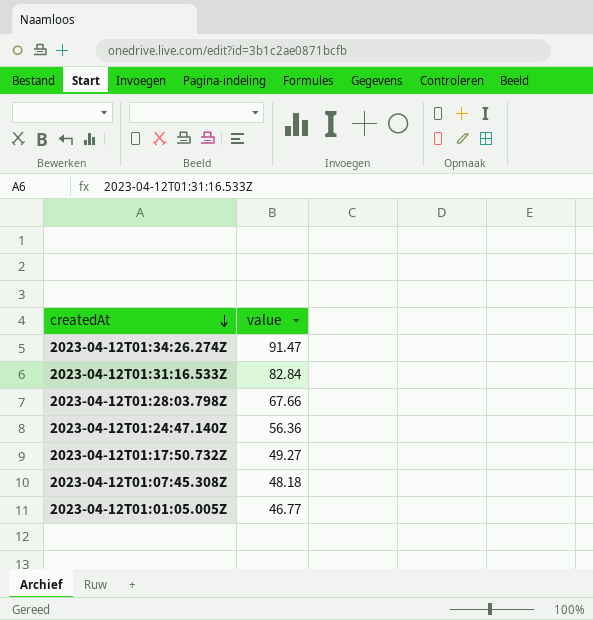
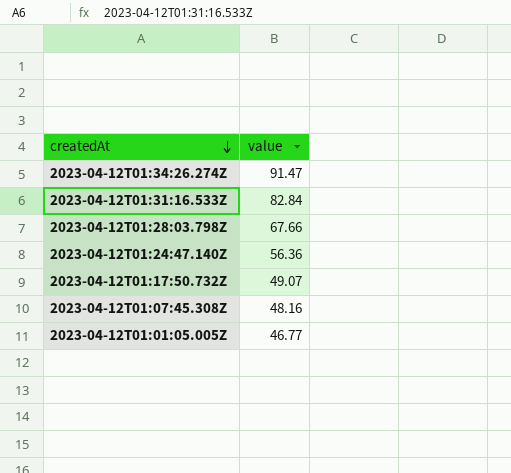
2023-04-12T01:17:50.732Z | value: 49.27 -> 49.07
2023-04-12T01:07:45.308Z | value: 48.18 -> 48.16

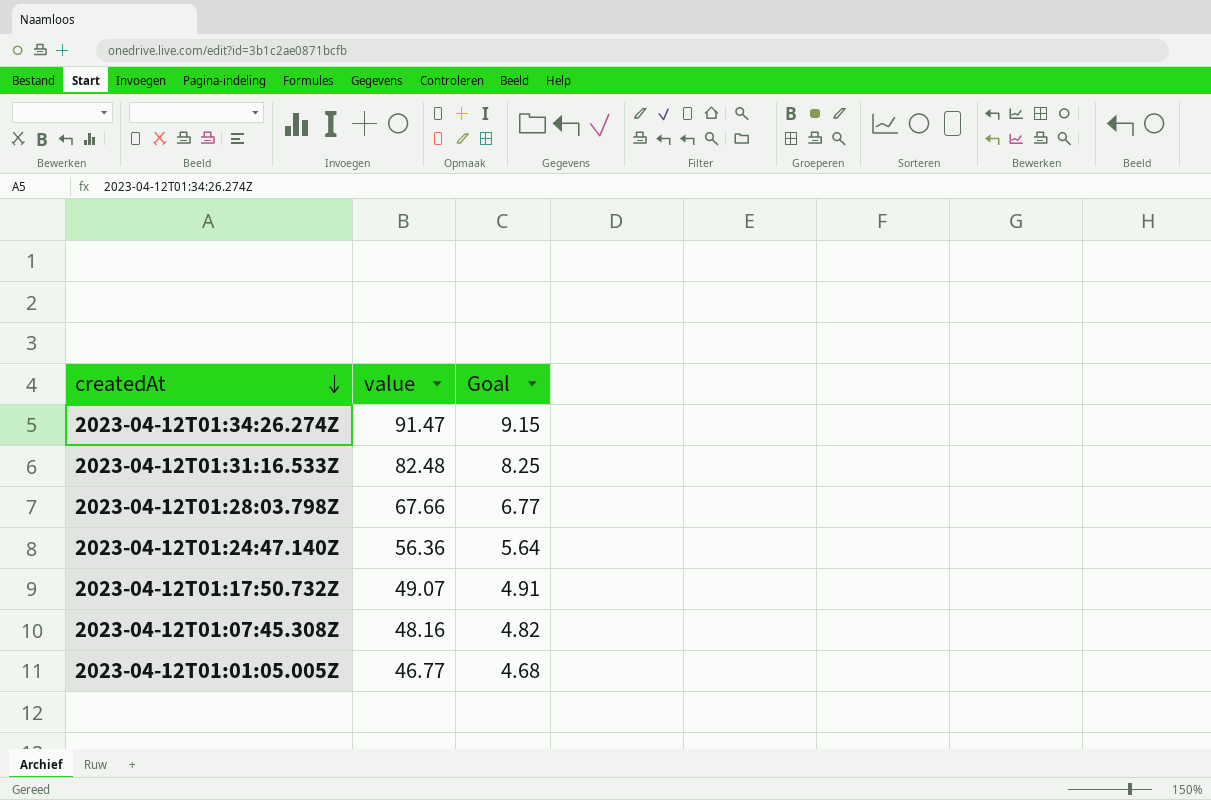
column Goal | formula: none -> [value] * 0.1
2023-04-12T01:31:16.533Z | value: 82.84 -> 82.48

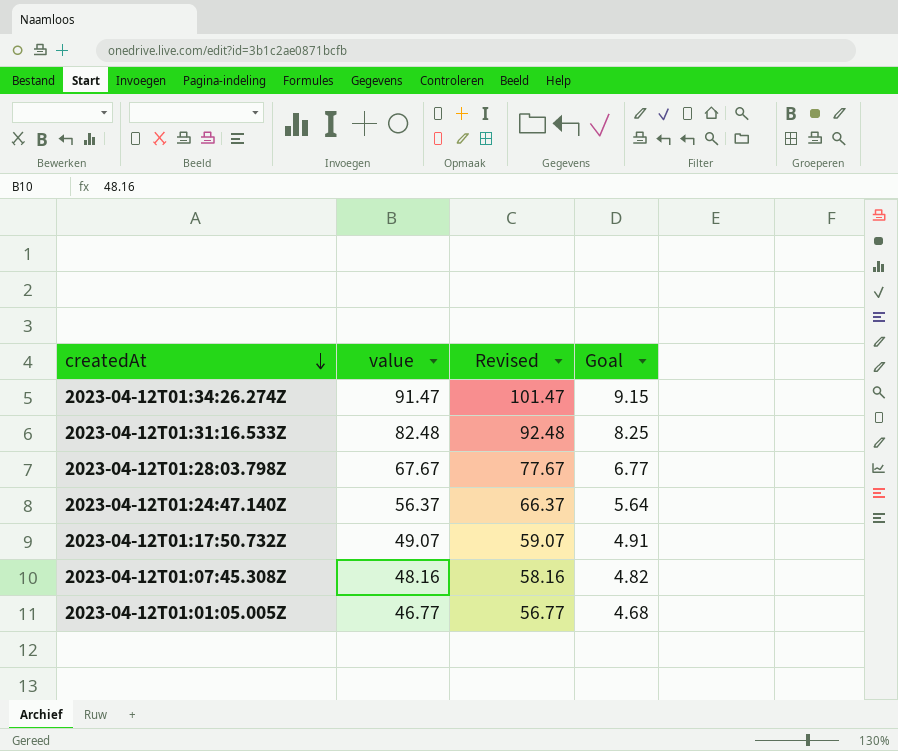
column Revised | formula: none -> [value] + 10
2023-04-12T01:28:03.798Z | value: 67.66 -> 67.67
2023-04-12T01:24:47.140Z | value: 56.36 -> 56.37

